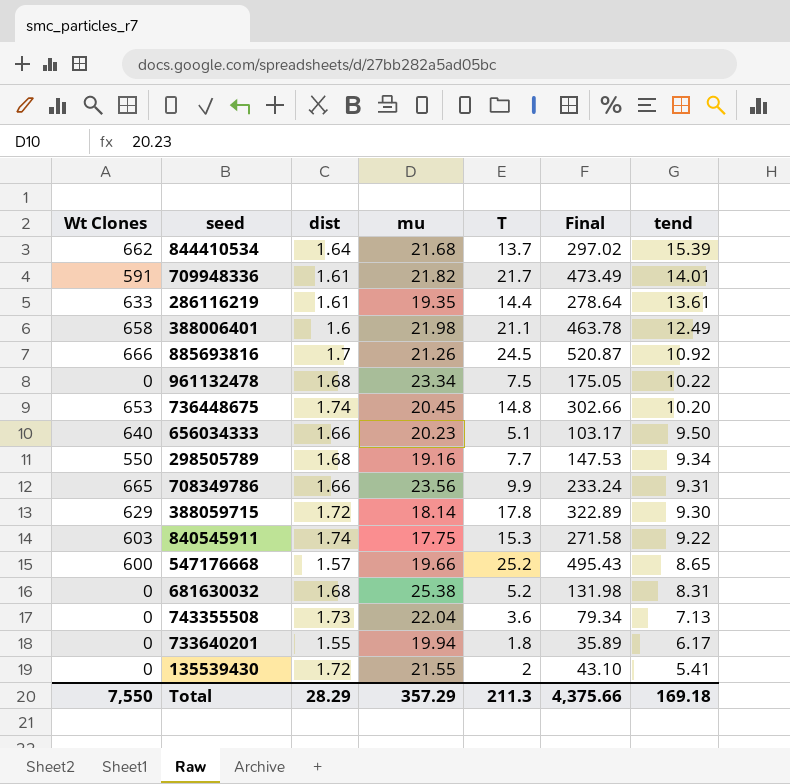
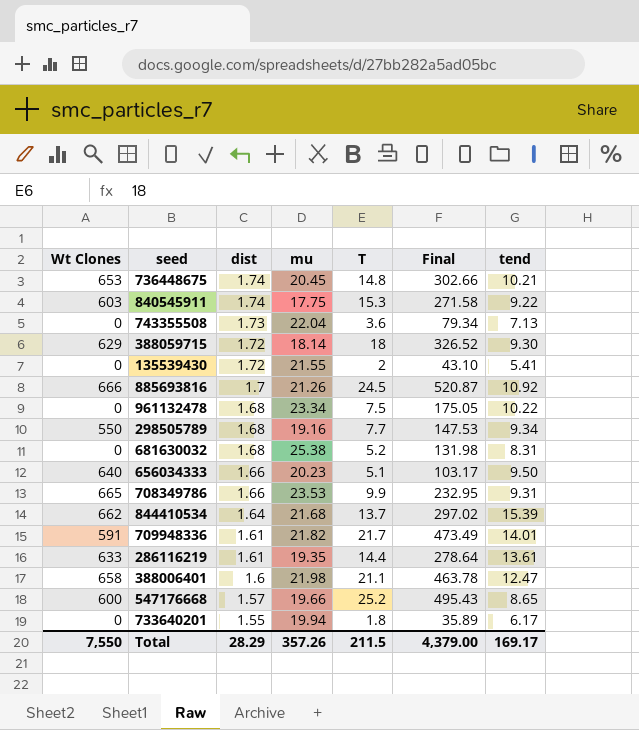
row order: tend descending -> dist descending
736448675 | tend: 10.20 -> 10.21
388059715 | T: 17.8 -> 18
388059715 | Final: 322.89 -> 326.52
708349786 | mu: 23.56 -> 23.53
708349786 | Final: 233.24 -> 232.95
388006401 | tend: 12.49 -> 12.47
Total | mu: 357.29 -> 357.26
Total | T: 211.3 -> 211.5
Total | Final: 4,375.66 -> 4,379.00
Total | tend: 169.18 -> 169.17

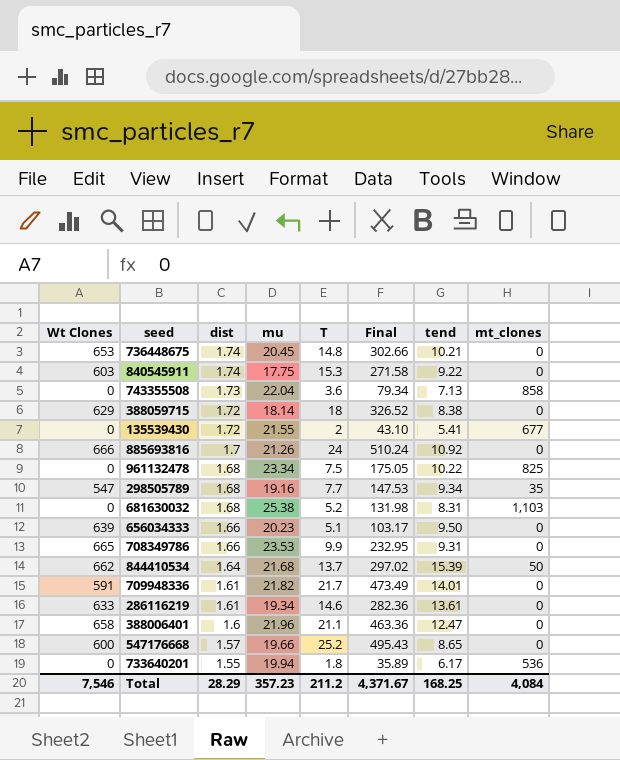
column mt_clones | position: none -> 8
388059715 | tend: 9.30 -> 8.38
885693816 | T: 24.5 -> 24
885693816 | Final: 520.87 -> 510.24
298505789 | Wt Clones: 550 -> 547
656034333 | Wt Clones: 640 -> 639
286116219 | mu: 19.35 -> 19.34
286116219 | T: 14.4 -> 14.6
286116219 | Final: 278.64 -> 282.36
388006401 | mu: 21.98 -> 21.96
388006401 | Final: 463.78 -> 463.36
Total | Wt Clones: 7,550 -> 7,546
Total | mu: 357.26 -> 357.23
Total | T: 211.5 -> 211.2
Total | Final: 4,379.00 -> 4,371.67
Total | tend: 169.17 -> 168.25

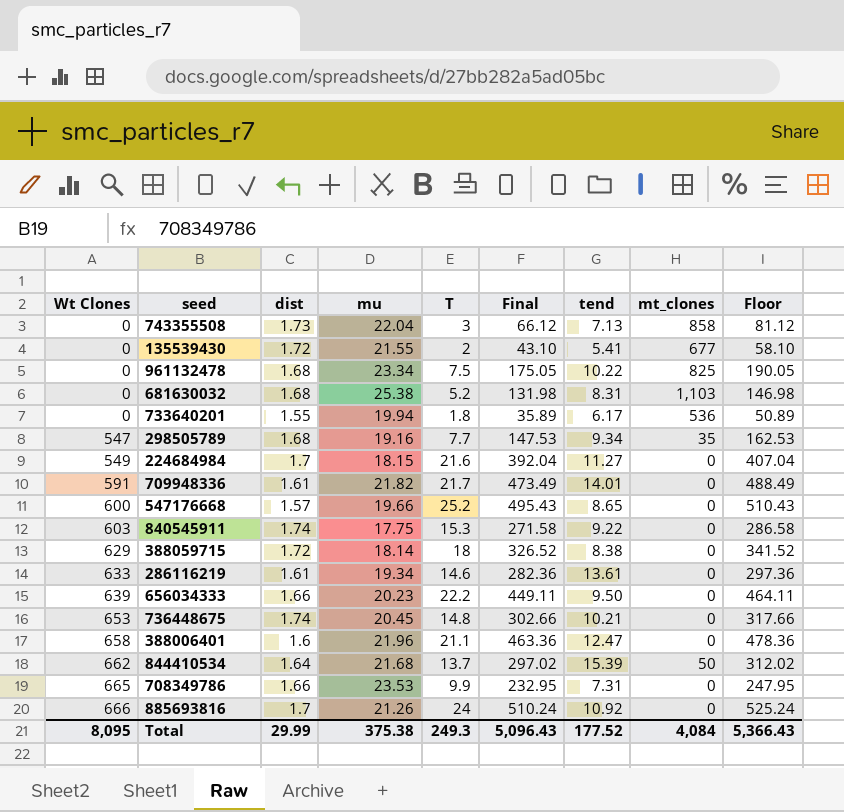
row order: dist descending -> Wt Clones ascending
column Floor | formula: none -> [Final] + 15
743355508 | T: 3.6 -> 3
743355508 | Final: 79.34 -> 66.12
row 224684984: none -> 549 | 1.7 | 18.15 | 21.6 | 392.04 | 11.27 | 0 | 407.04
656034333 | T: 5.1 -> 22.2
656034333 | Final: 103.17 -> 449.11
708349786 | tend: 9.31 -> 7.31
Total | Wt Clones: 7,546 -> 8,095
Total | dist: 28.29 -> 29.99
Total | mu: 357.23 -> 375.38
Total | T: 211.2 -> 249.3
Total | Final: 4,371.67 -> 5,096.43
Total | tend: 168.25 -> 177.52

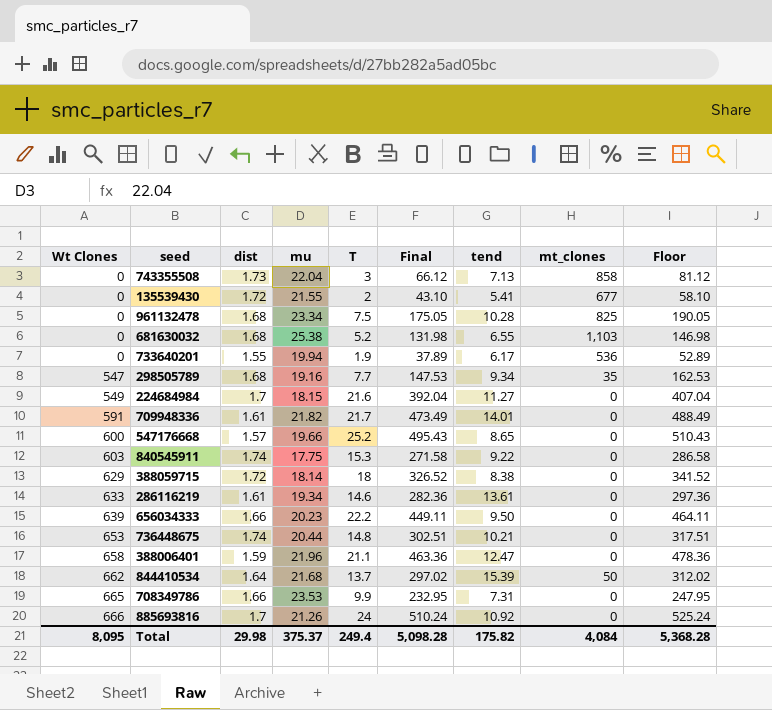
961132478 | tend: 10.22 -> 10.28
681630032 | tend: 8.31 -> 6.55
733640201 | T: 1.8 -> 1.9
733640201 | Final: 35.89 -> 37.89
733640201 | Floor: 50.89 -> 52.89
736448675 | mu: 20.45 -> 20.44
736448675 | Final: 302.66 -> 302.51
736448675 | Floor: 317.66 -> 317.51
388006401 | dist: 1.6 -> 1.59
Total | dist: 29.99 -> 29.98
Total | mu: 375.38 -> 375.37
Total | T: 249.3 -> 249.4
Total | Final: 5,096.43 -> 5,098.28
Total | tend: 177.52 -> 175.82
Total | Floor: 5,366.43 -> 5,368.28

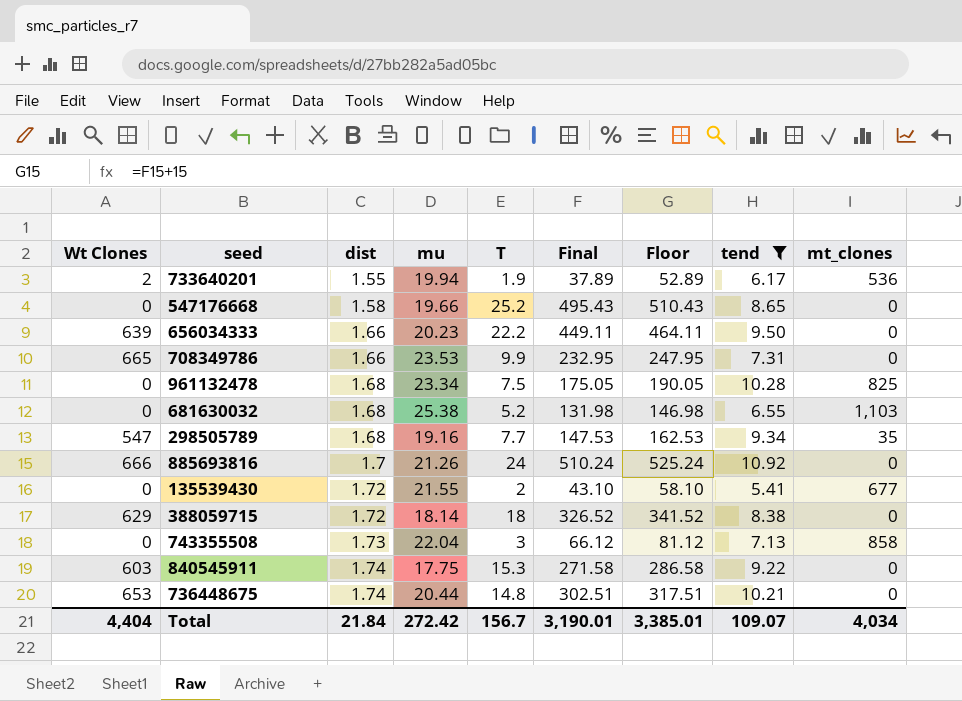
filter: none -> tend <= 10.92
row order: Wt Clones ascending -> dist ascending
column Floor | position: 9 -> 7
733640201 | Wt Clones: 0 -> 2
547176668 | Wt Clones: 600 -> 0
547176668 | dist: 1.57 -> 1.58
Total | Wt Clones: 8,095 -> 4,404
Total | dist: 29.98 -> 21.84
Total | mu: 375.37 -> 272.42
Total | T: 249.4 -> 156.7
Total | Final: 5,098.28 -> 3,190.01
Total | Floor: 5,368.28 -> 3,385.01
Total | tend: 175.82 -> 109.07
Total | mt_clones: 4,084 -> 4,034

